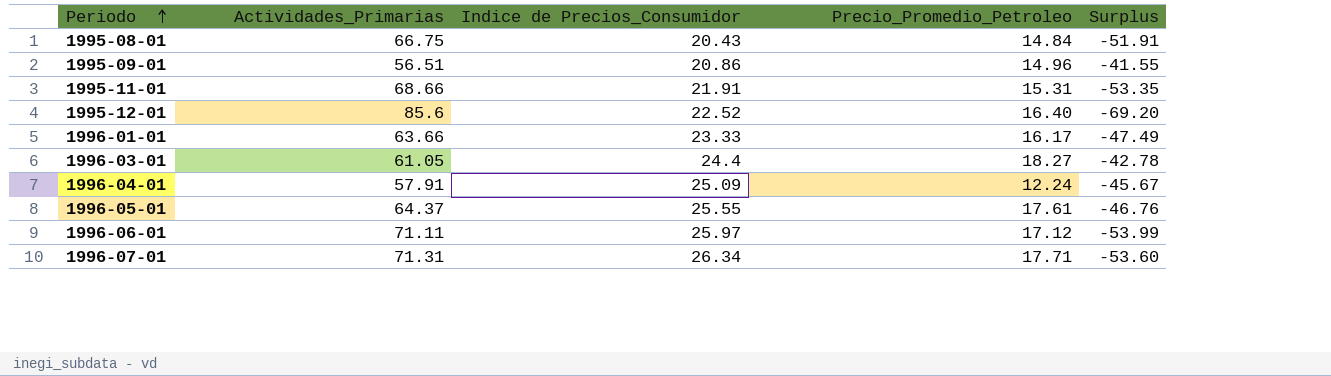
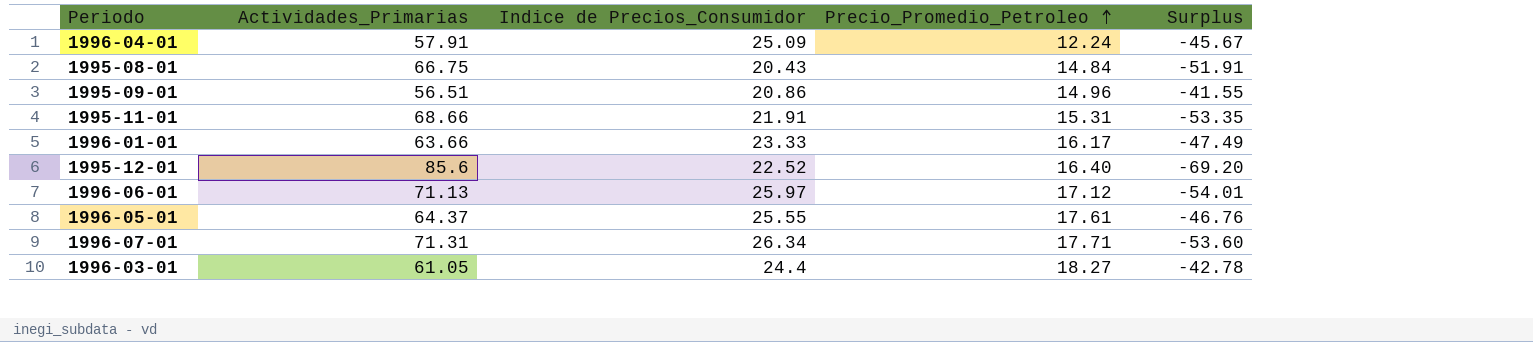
row order: Periodo ascending -> Precio_Promedio_Petroleo ascending
1996-06-01 | Actividades_Primarias: 71.11 -> 71.13
1996-06-01 | Surplus: -53.99 -> -54.01

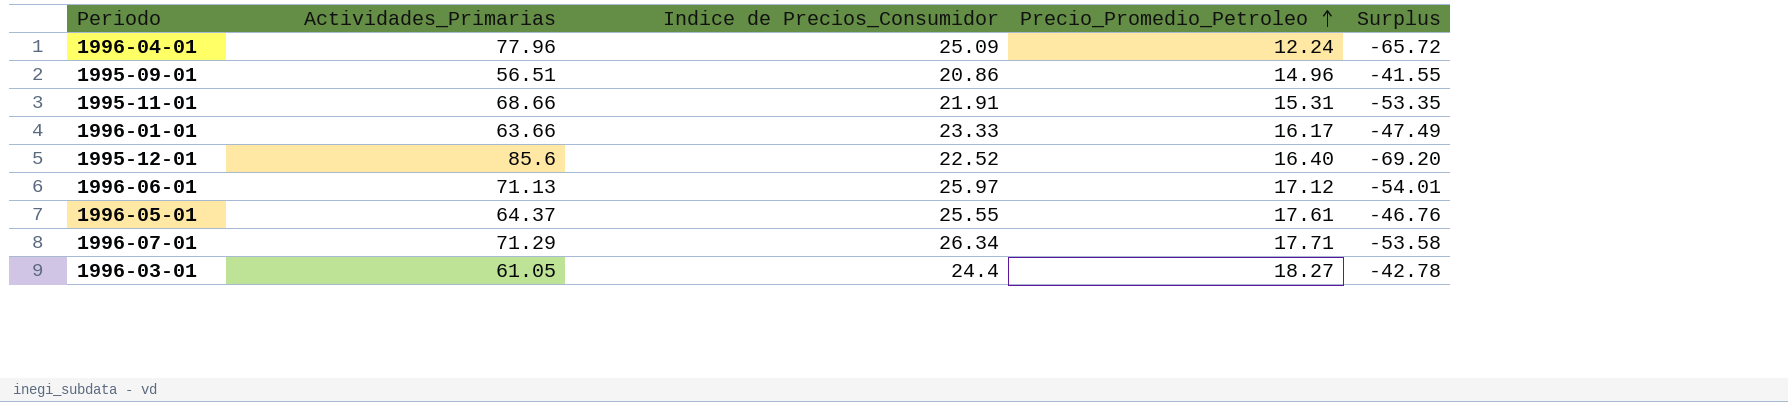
row 1995-08-01: 66.75 | 20.43 | 14.84 | -51.91 -> none
1996-04-01 | Actividades_Primarias: 57.91 -> 77.96
1996-04-01 | Surplus: -45.67 -> -65.72
1996-07-01 | Actividades_Primarias: 71.31 -> 71.29
1996-07-01 | Surplus: -53.60 -> -53.58

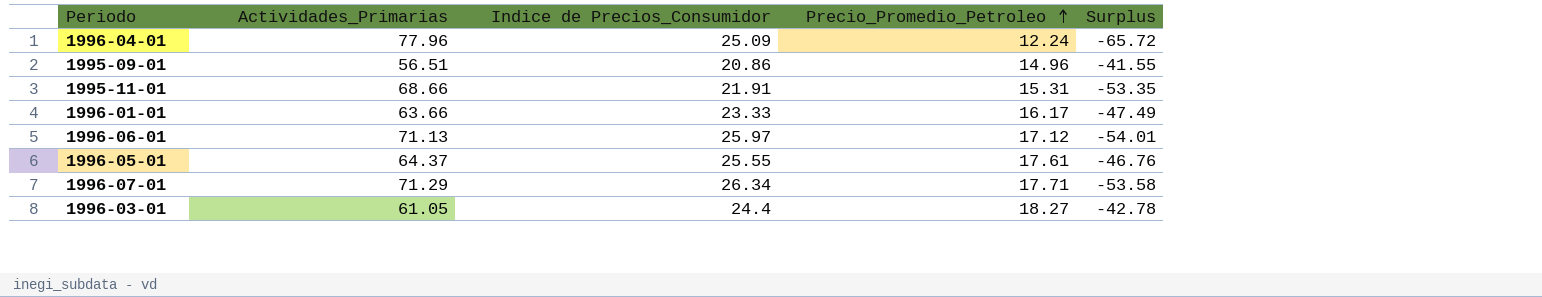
row 1995-12-01: 85.6 | 22.52 | 16.40 | -69.20 -> none

